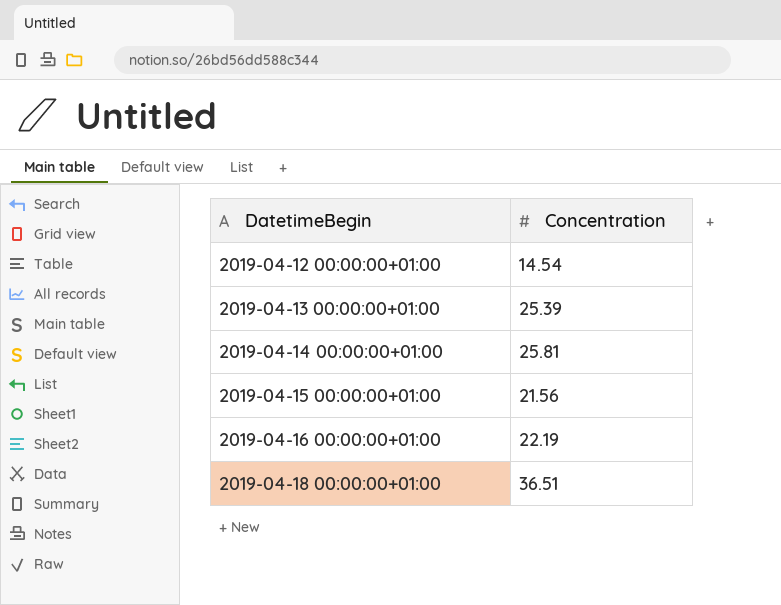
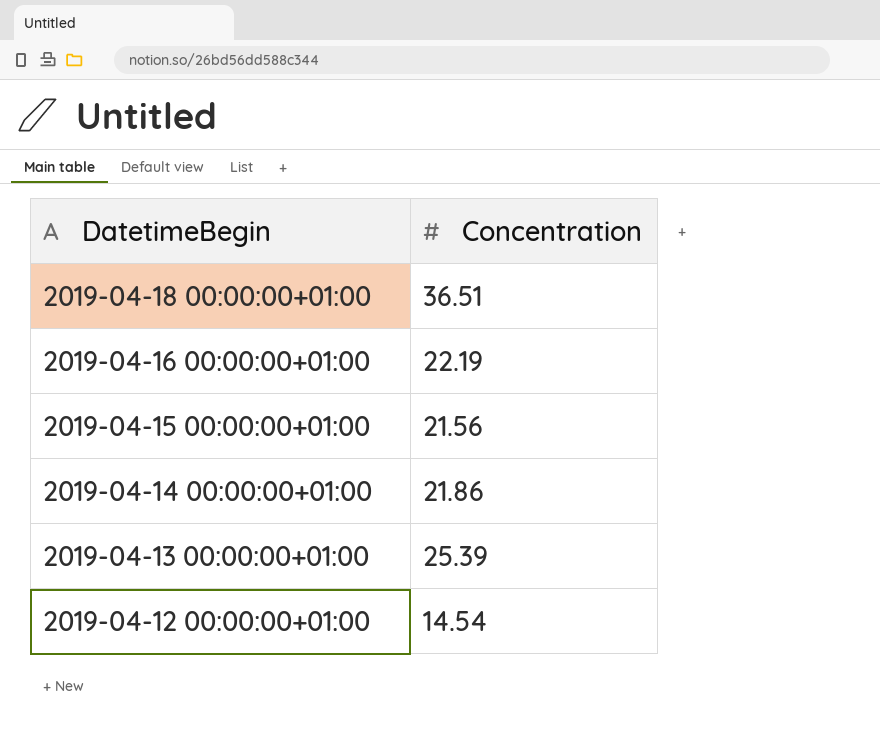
row order: DatetimeBegin ascending -> DatetimeBegin descending
2019-04-14 00:00:00+01:00 | Concentration: 25.81 -> 21.86

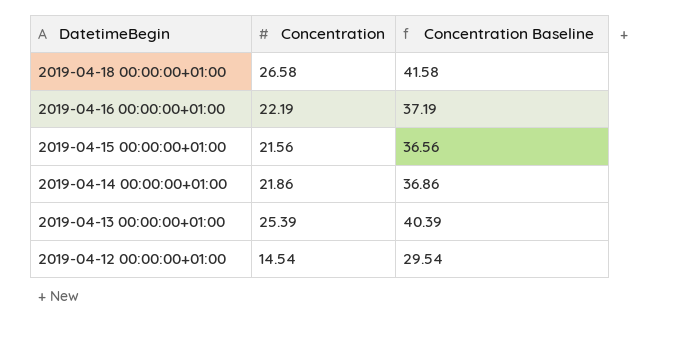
column Concentration Baseline | formula: none -> [Concentration] + 15
2019-04-18 00:00:00+01:00 | Concentration: 36.51 -> 26.58

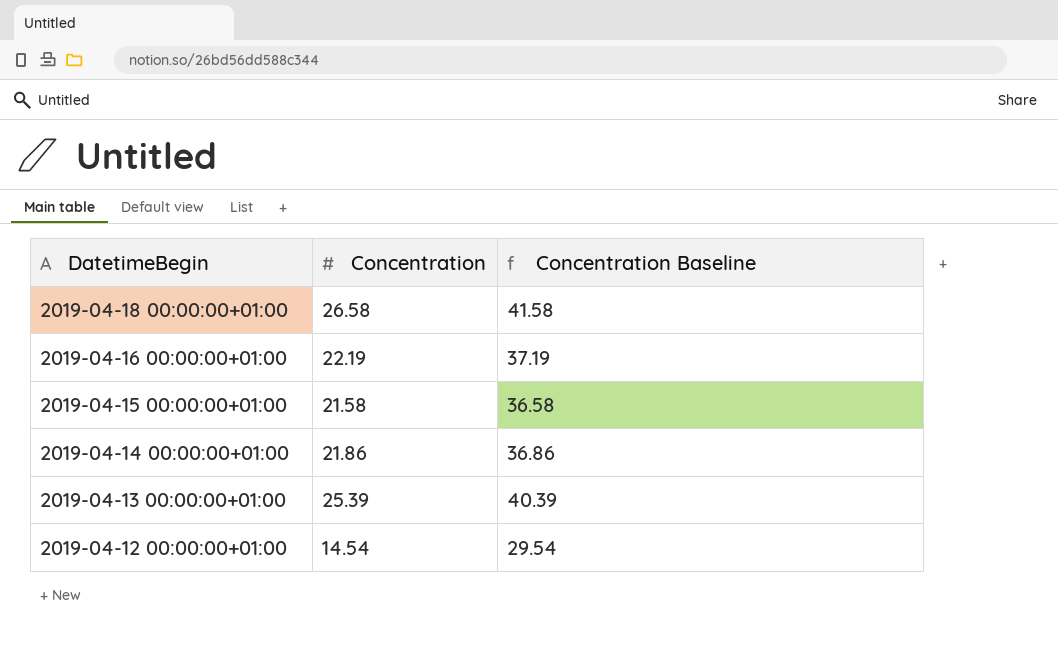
2019-04-15 00:00:00+01:00 | Concentration: 21.56 -> 21.58
2019-04-15 00:00:00+01:00 | Concentration Baseline: 36.56 -> 36.58

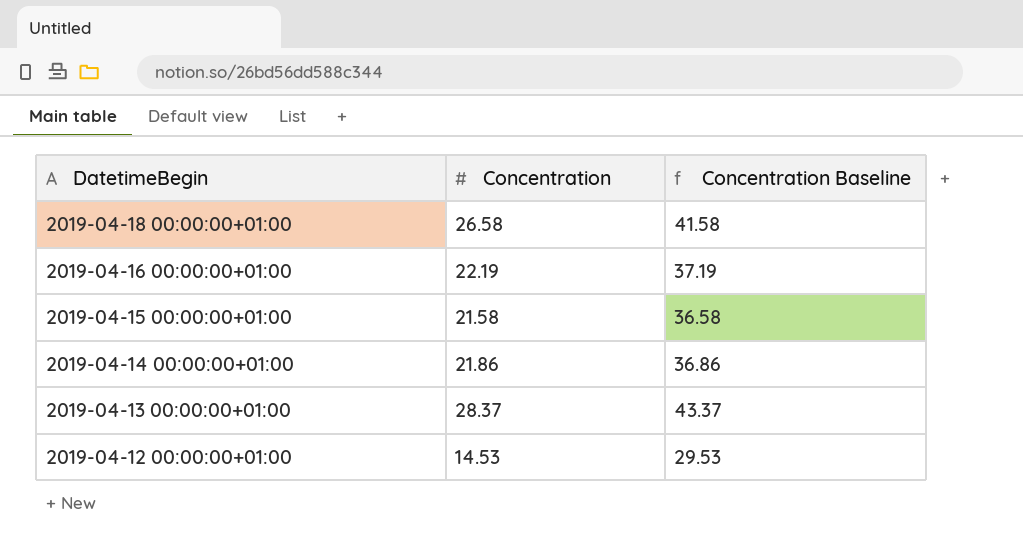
2019-04-13 00:00:00+01:00 | Concentration: 25.39 -> 28.37
2019-04-13 00:00:00+01:00 | Concentration Baseline: 40.39 -> 43.37
2019-04-12 00:00:00+01:00 | Concentration: 14.54 -> 14.53
2019-04-12 00:00:00+01:00 | Concentration Baseline: 29.54 -> 29.53

